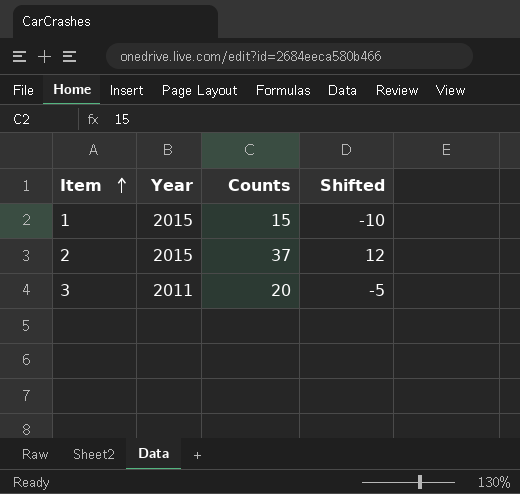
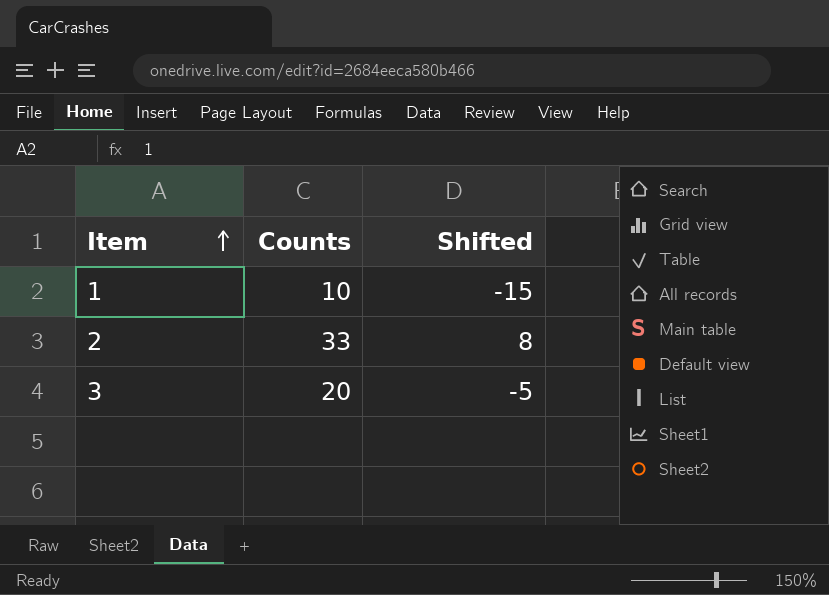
column Year | position: 2 -> none
1 | Counts: 15 -> 10
1 | Shifted: -10 -> -15
2 | Counts: 37 -> 33
2 | Shifted: 12 -> 8

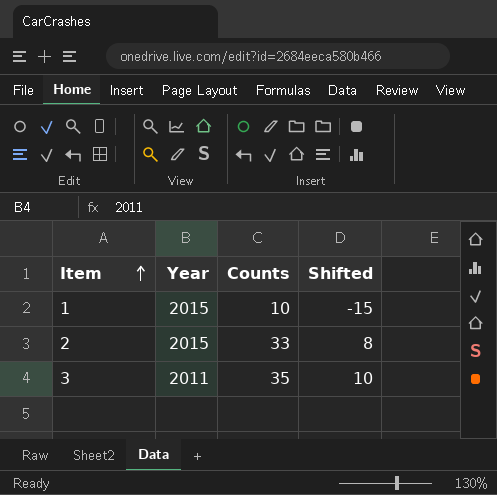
column Year | position: none -> 2
3 | Counts: 20 -> 35
3 | Shifted: -5 -> 10

